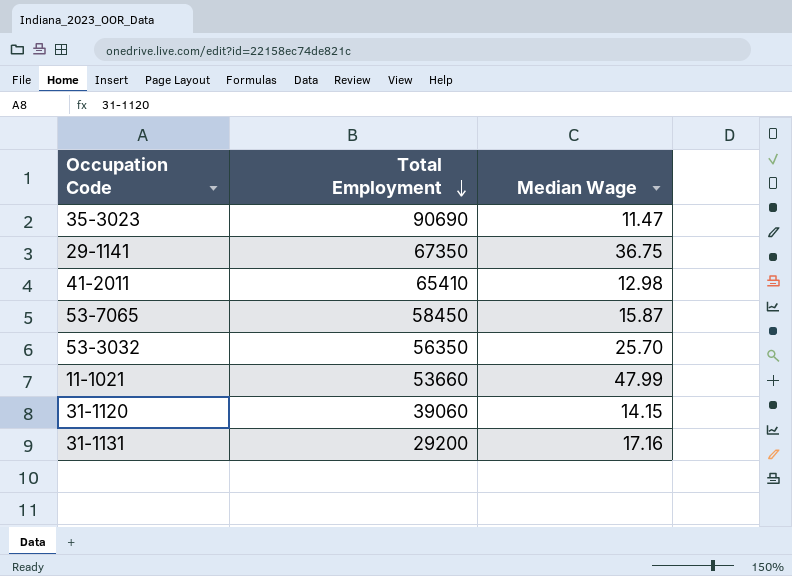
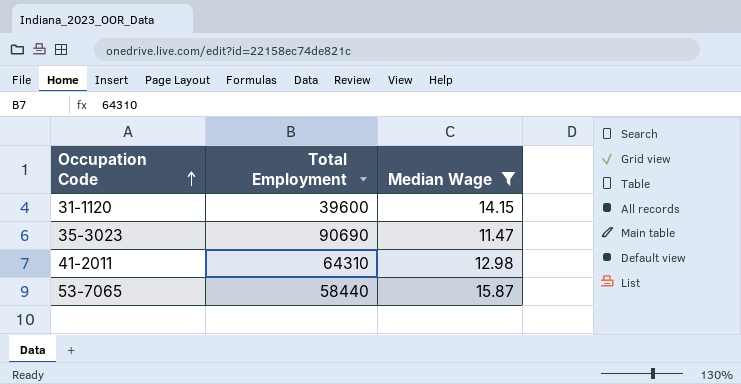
filter: none -> Median Wage <= 15.87
row order: Total Employment descending -> Occupation Code ascending
31-1120 | Total Employment: 39060 -> 39600
41-2011 | Total Employment: 65410 -> 64310
53-7065 | Total Employment: 58450 -> 58440

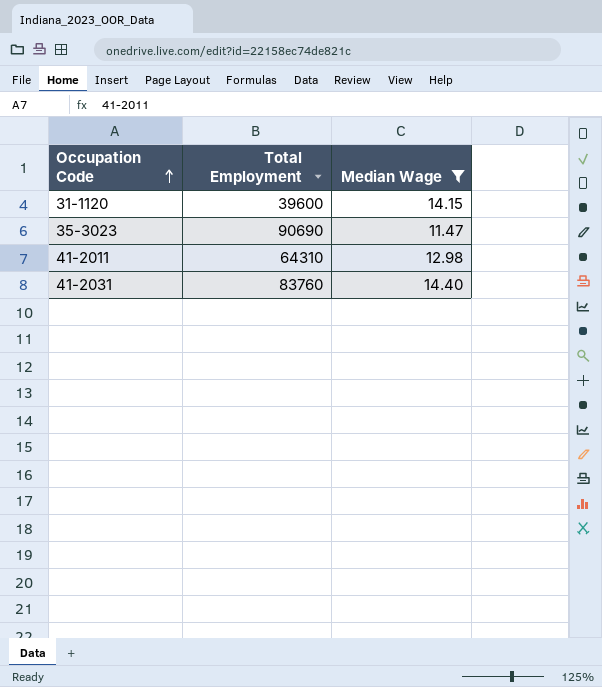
row 53-7065: 58440 | 15.87 -> none
row 41-2031: none -> 83760 | 14.40

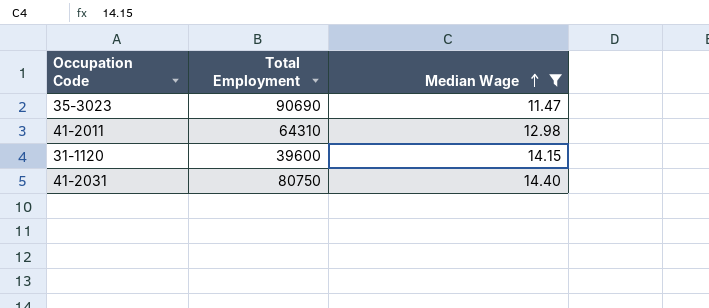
row order: Occupation Code ascending -> Median Wage ascending
41-2031 | Total Employment: 83760 -> 80750

